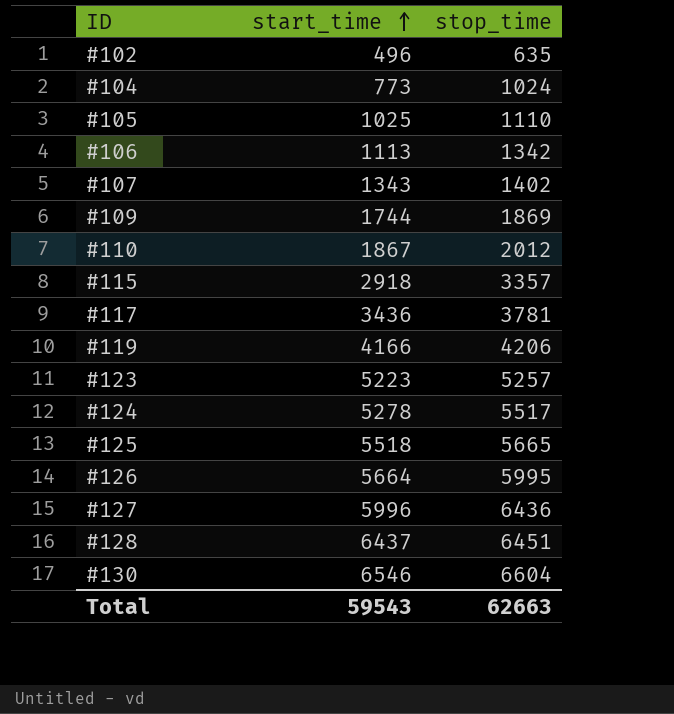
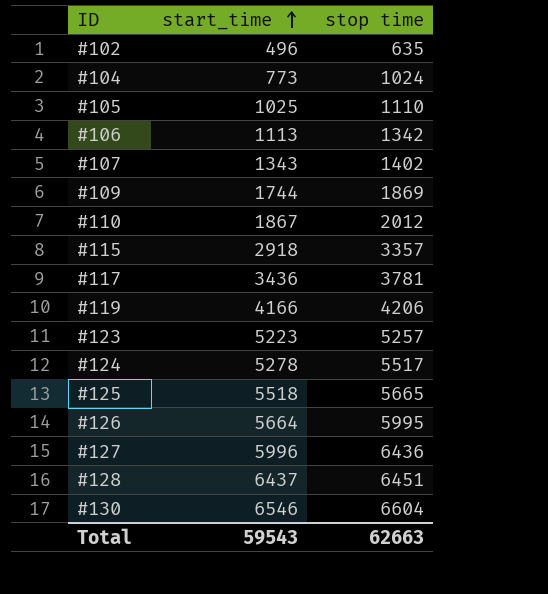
column name: stop_time -> stop time

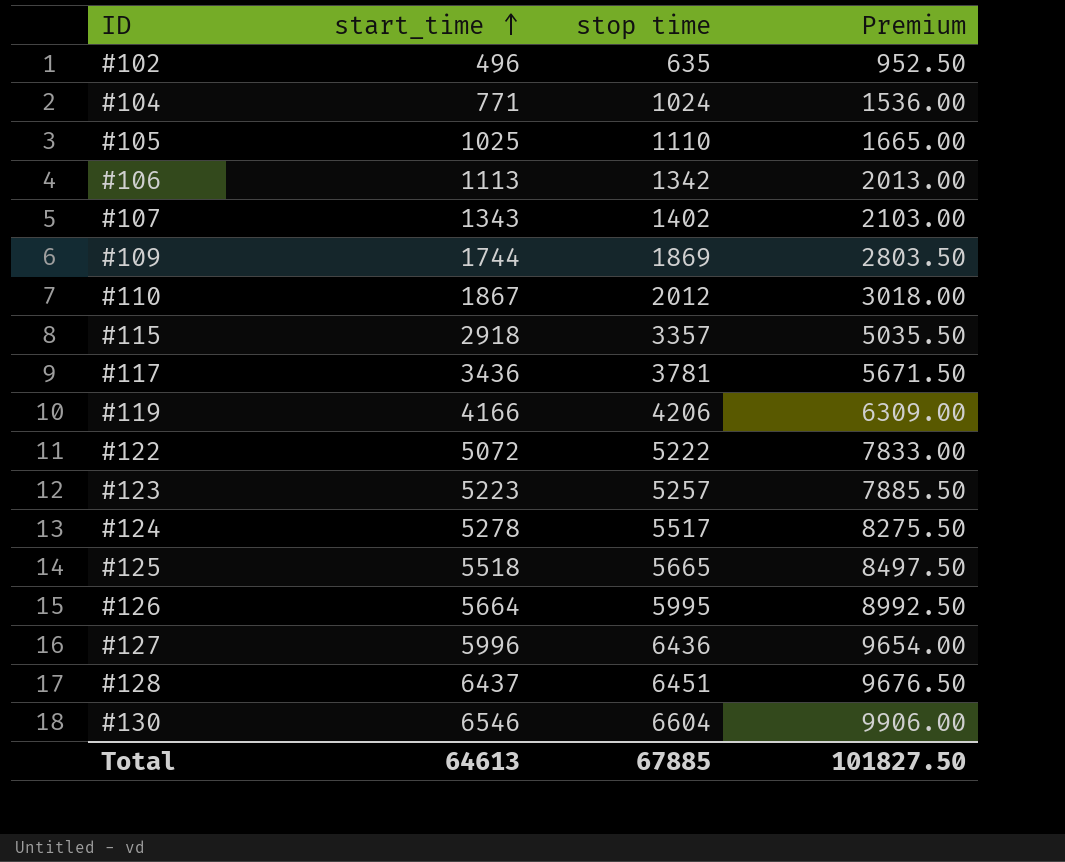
column Premium | formula: none -> [stop time] * 1.5
#104 | start_time: 773 -> 771
row #122: none -> 5072 | 5222 | 7833.00
Total | start_time: 59543 -> 64613
Total | stop time: 62663 -> 67885

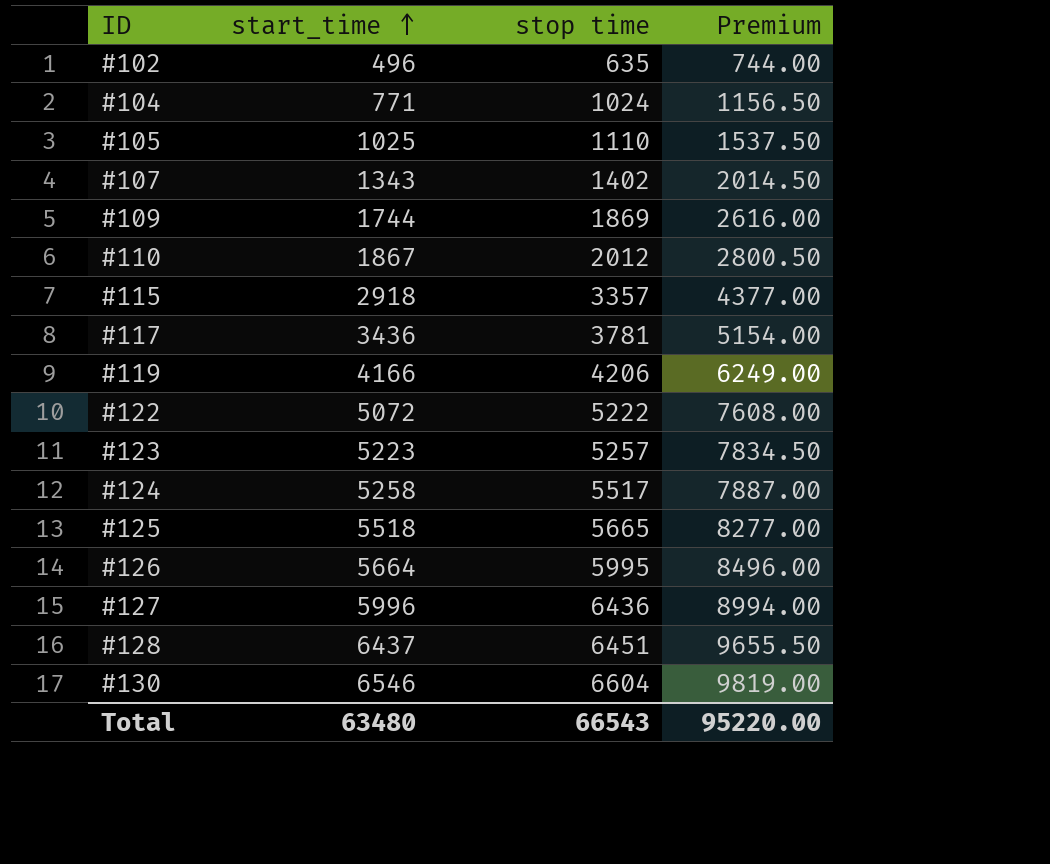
column Premium | formula: [stop time] * 1.5 -> [start_time] * 1.5
row #106: 1113 | 1342 | 2013.00 -> none
#124 | start_time: 5278 -> 5258
Total | start_time: 64613 -> 63480
Total | stop time: 67885 -> 66543
Total | Premium: 101827.50 -> 95220.00

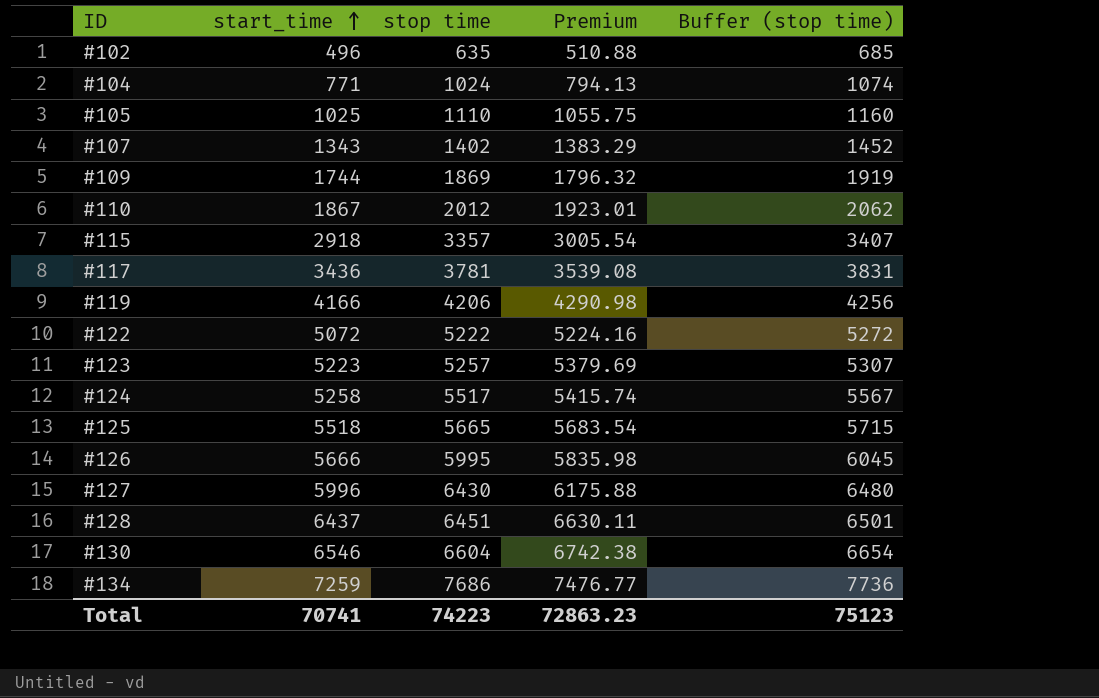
column Premium | formula: [start_time] * 1.5 -> [start_time] * 1.03
column Buffer (stop time) | formula: none -> [stop time] + 50
#126 | start_time: 5664 -> 5666
#127 | stop time: 6436 -> 6430
row #134: none -> 7259 | 7686 | 7476.77 | 7736
Total | start_time: 63480 -> 70741
Total | stop time: 66543 -> 74223
Total | Premium: 95220.00 -> 72863.23

